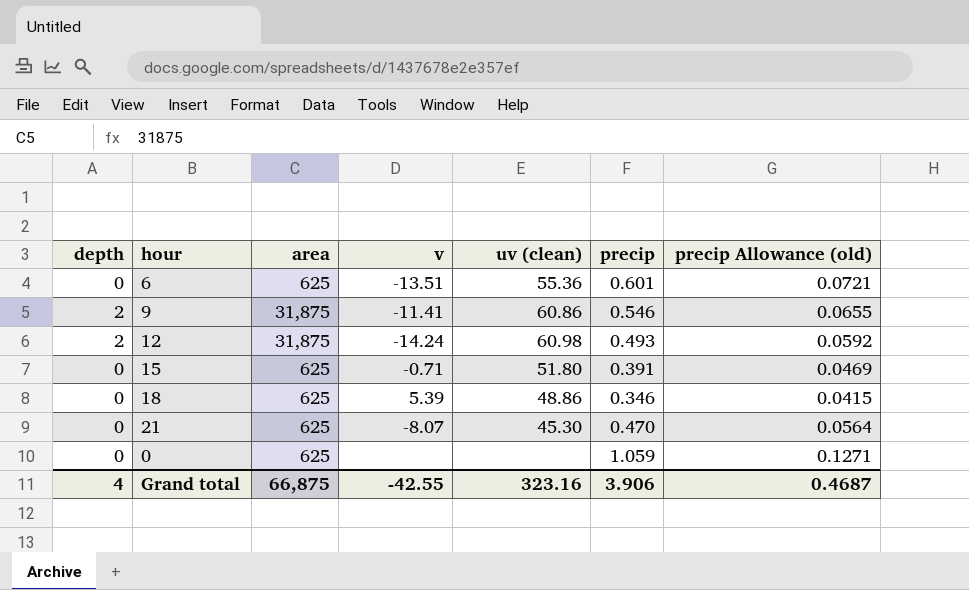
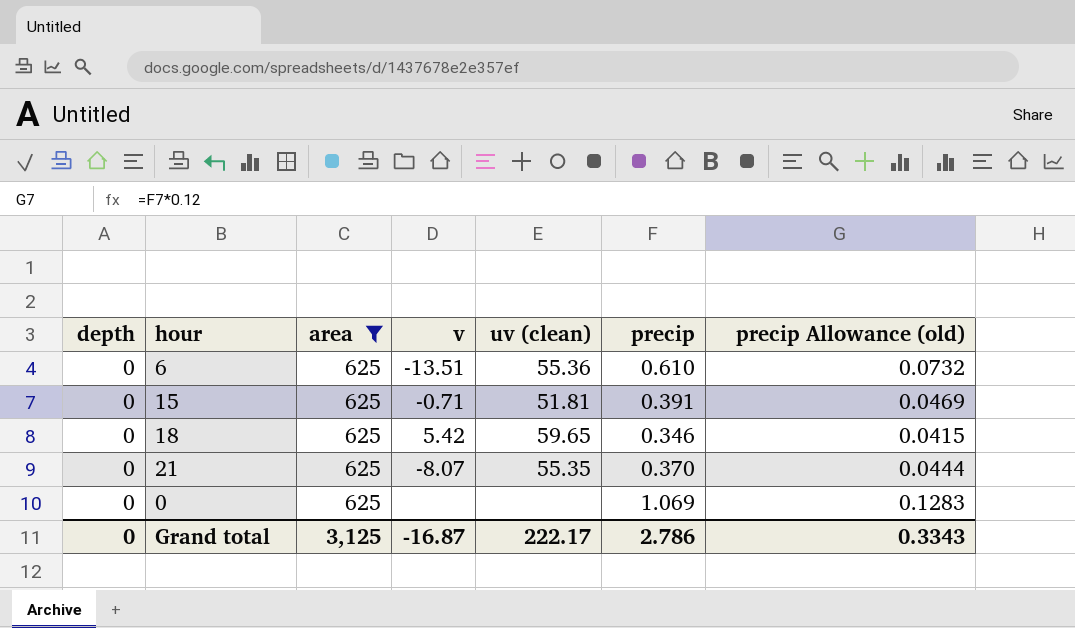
filter: none -> area = 625
6 | precip: 0.601 -> 0.610
6 | precip Allowance (old): 0.0721 -> 0.0732
15 | uv (clean): 51.80 -> 51.81
18 | v: 5.39 -> 5.42
18 | uv (clean): 48.86 -> 59.65
21 | uv (clean): 45.30 -> 55.35
21 | precip: 0.470 -> 0.370
21 | precip Allowance (old): 0.0564 -> 0.0444
0 | precip: 1.059 -> 1.069
0 | precip Allowance (old): 0.1271 -> 0.1283
Grand total | depth: 4 -> 0
Grand total | area: 66,875 -> 3,125
Grand total | v: -42.55 -> -16.87
Grand total | uv (clean): 323.16 -> 222.17
Grand total | precip: 3.906 -> 2.786
Grand total | precip Allowance (old): 0.4687 -> 0.3343

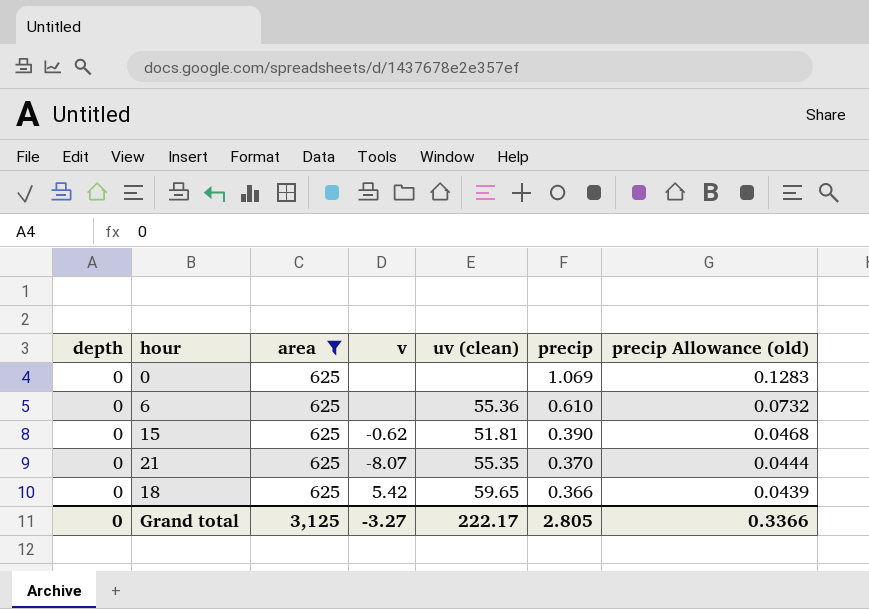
row order: none -> precip descending
6 | v: -13.51 -> none
15 | v: -0.71 -> -0.62
15 | precip: 0.391 -> 0.390
15 | precip Allowance (old): 0.0469 -> 0.0468
18 | precip: 0.346 -> 0.366
18 | precip Allowance (old): 0.0415 -> 0.0439
Grand total | v: -16.87 -> -3.27
Grand total | precip: 2.786 -> 2.805
Grand total | precip Allowance (old): 0.3343 -> 0.3366

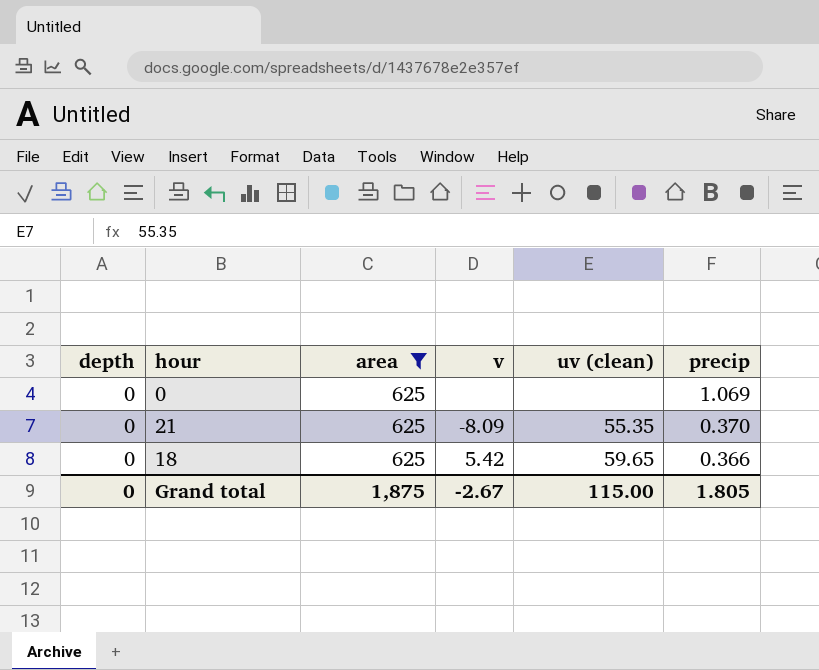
column precip Allowance (old) | formula: [precip] * 0.12 -> none
row 6: 0 | 625 | none | 55.36 | 0.610 | 0.0732 -> none
row 15: 0 | 625 | -0.62 | 51.81 | 0.390 | 0.0468 -> none
21 | v: -8.07 -> -8.09
Grand total | area: 3,125 -> 1,875
Grand total | v: -3.27 -> -2.67
Grand total | uv (clean): 222.17 -> 115.00
Grand total | precip: 2.805 -> 1.805

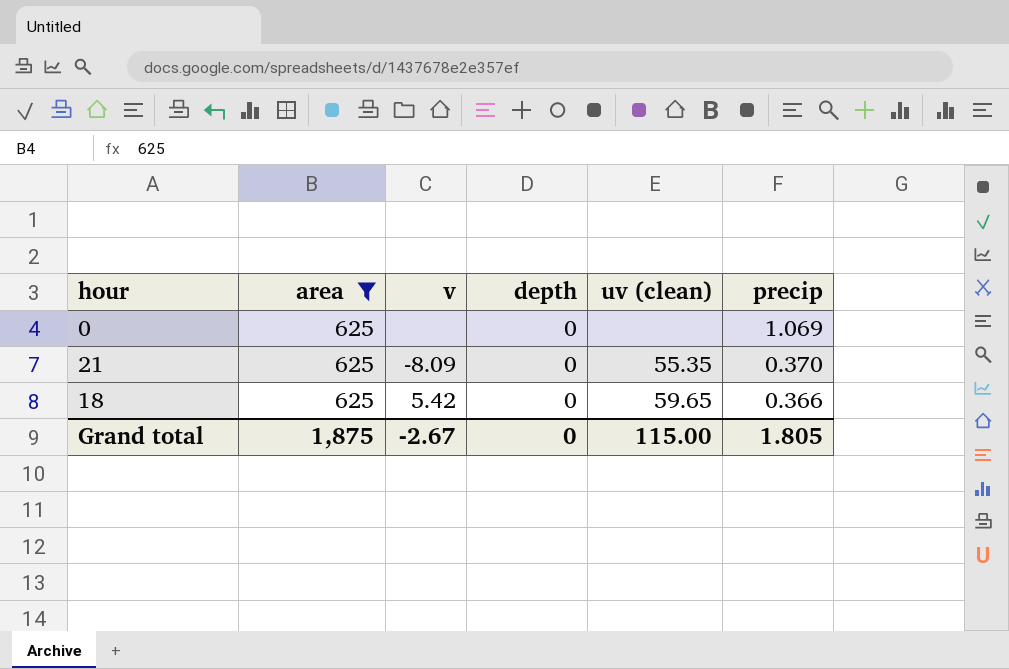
column depth | position: 1 -> 4

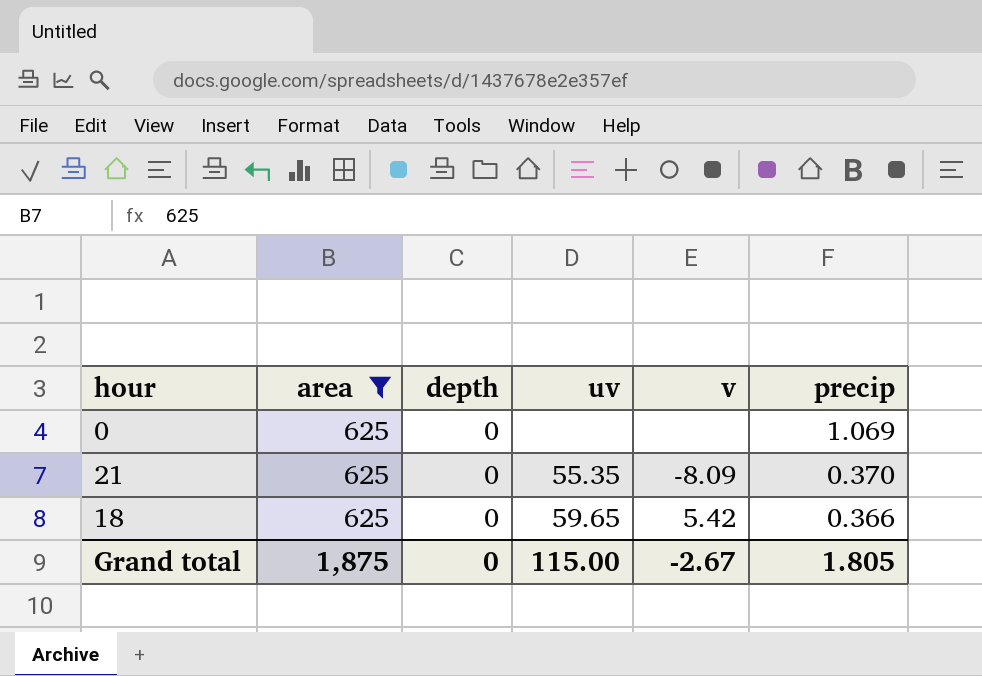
column name: uv (clean) -> uv
column v | position: 3 -> 5

